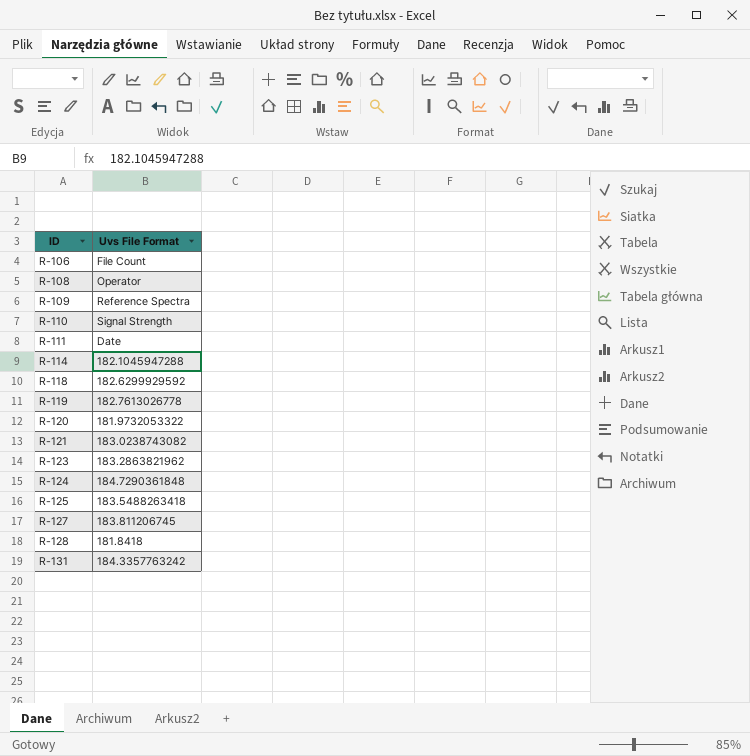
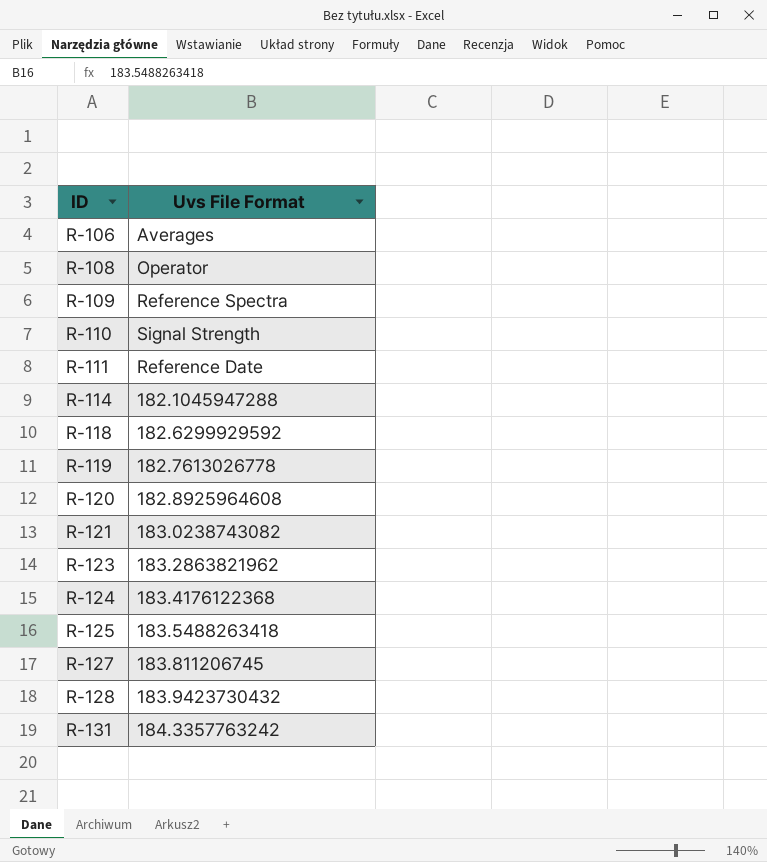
R-106 | Uvs File Format: File Count -> Averages
R-111 | Uvs File Format: Date -> Reference Date
R-120 | Uvs File Format: 181.9732053322 -> 182.8925964608
R-124 | Uvs File Format: 184.7290361848 -> 183.4176122368
R-128 | Uvs File Format: 181.8418 -> 183.9423730432

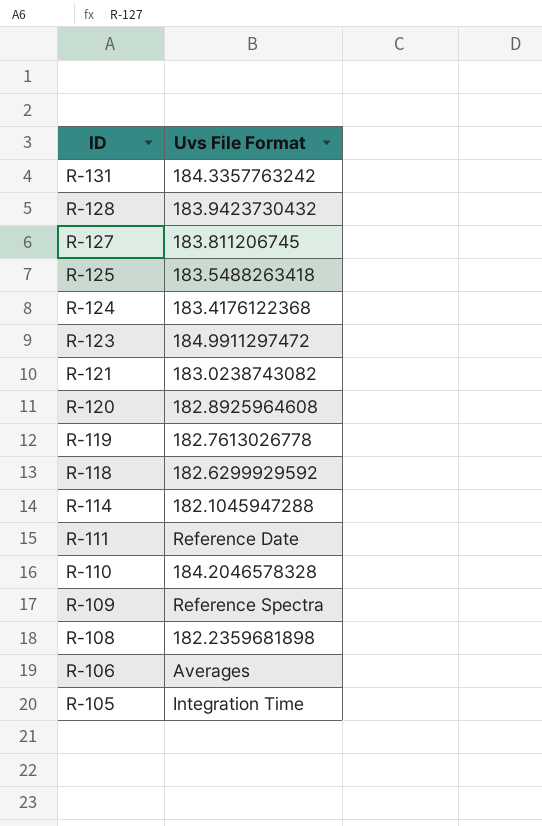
row order: ID ascending -> ID descending
R-123 | Uvs File Format: 183.2863821962 -> 184.9911297472
R-110 | Uvs File Format: Signal Strength -> 184.2046578328
R-108 | Uvs File Format: Operator -> 182.2359681898
row R-105: none -> Integration Time

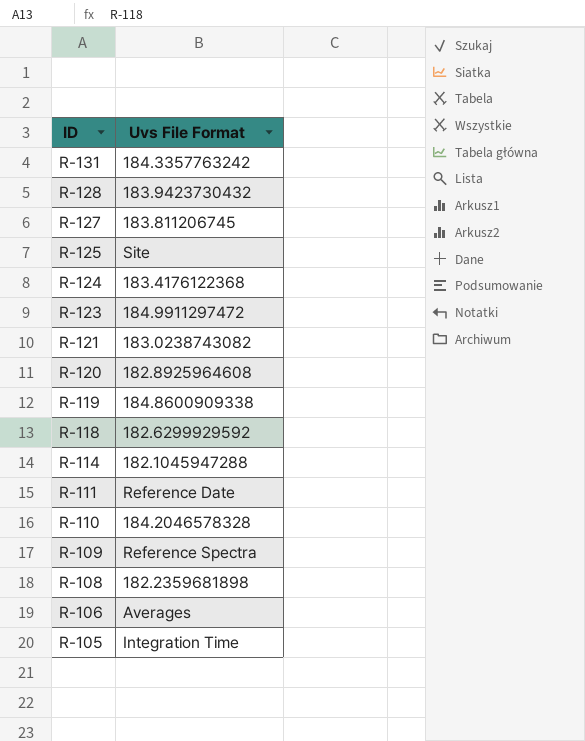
R-125 | Uvs File Format: 183.5488263418 -> Site
R-119 | Uvs File Format: 182.7613026778 -> 184.8600909338

